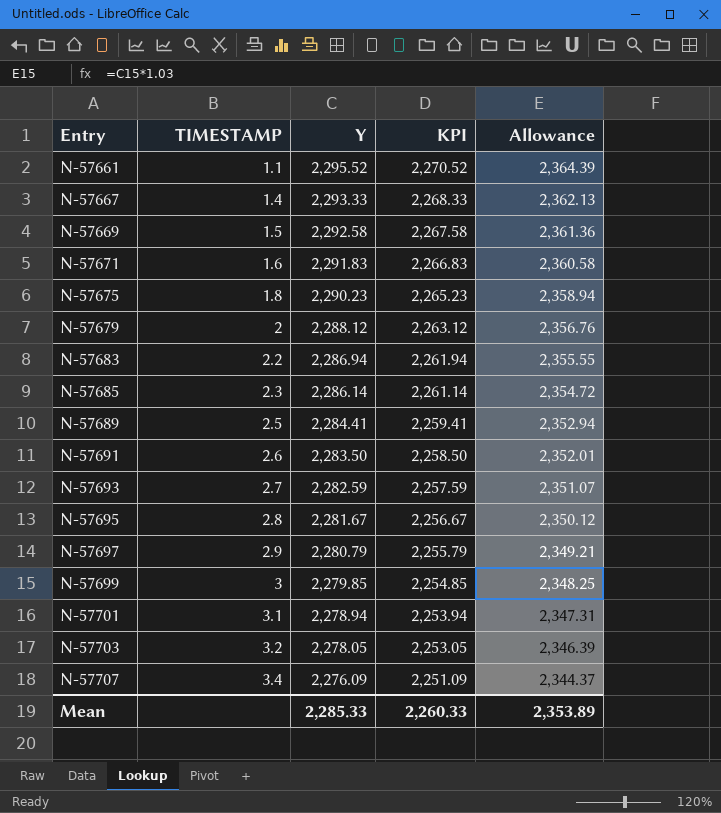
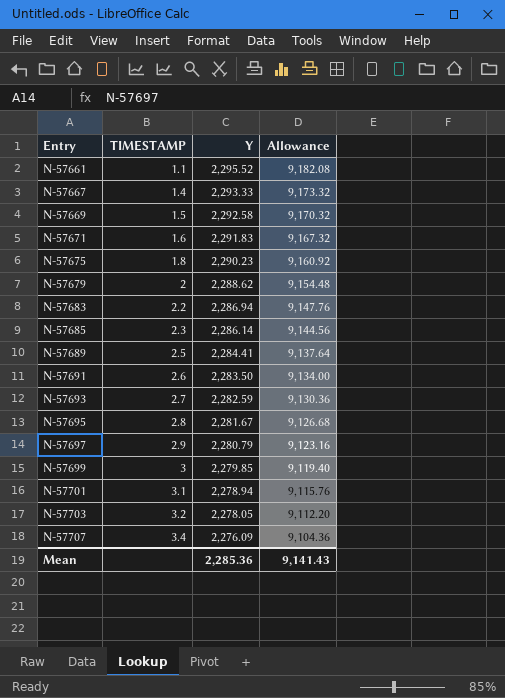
column KPI | formula: [Y] - 25 -> none
column Allowance | formula: [Y] * 1.03 -> [Y] * 4
N-57679 | Y: 2,288.12 -> 2,288.62
Mean | Y: 2,285.33 -> 2,285.36
Mean | Allowance: 2,353.89 -> 9,141.43

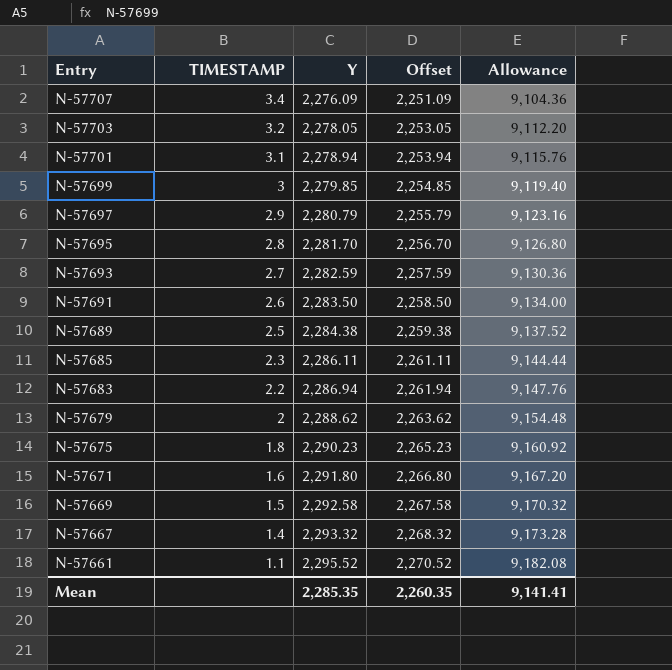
row order: Entry ascending -> Entry descending
column Offset | formula: none -> [Y] - 25
N-57695 | Y: 2,281.67 -> 2,281.70
N-57695 | Allowance: 9,126.68 -> 9,126.80
N-57689 | Y: 2,284.41 -> 2,284.38
N-57689 | Allowance: 9,137.64 -> 9,137.52
N-57685 | Y: 2,286.14 -> 2,286.11
N-57685 | Allowance: 9,144.56 -> 9,144.44
N-57671 | Y: 2,291.83 -> 2,291.80
N-57671 | Allowance: 9,167.32 -> 9,167.20
N-57667 | Y: 2,293.33 -> 2,293.32
N-57667 | Allowance: 9,173.32 -> 9,173.28
Mean | Y: 2,285.36 -> 2,285.35
Mean | Allowance: 9,141.43 -> 9,141.41

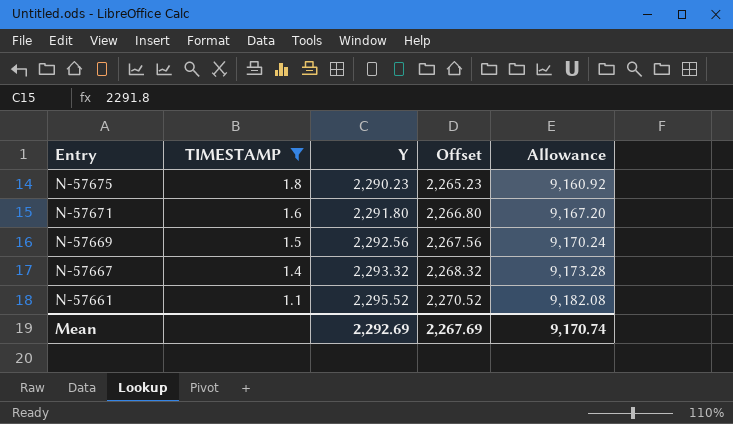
filter: none -> TIMESTAMP <= 1.8
N-57669 | Y: 2,292.58 -> 2,292.56
N-57669 | Offset: 2,267.58 -> 2,267.56
N-57669 | Allowance: 9,170.32 -> 9,170.24
Mean | Y: 2,285.35 -> 2,292.69
Mean | Offset: 2,260.35 -> 2,267.69
Mean | Allowance: 9,141.41 -> 9,170.74

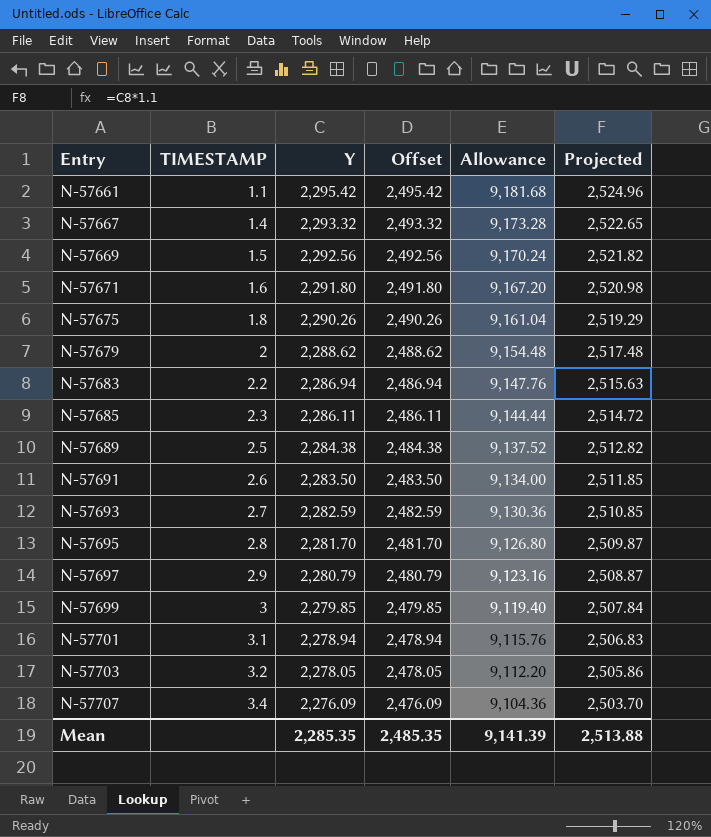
filter: TIMESTAMP <= 1.8 -> none
row order: Entry descending -> Entry ascending
column Offset | formula: [Y] - 25 -> [Y] + 200
column Projected | formula: none -> [Y] * 1.1
N-57661 | Y: 2,295.52 -> 2,295.42
N-57661 | Allowance: 9,182.08 -> 9,181.68
N-57675 | Y: 2,290.23 -> 2,290.26
N-57675 | Allowance: 9,160.92 -> 9,161.04
Mean | Y: 2,292.69 -> 2,285.35
Mean | Offset: 2,267.69 -> 2,485.35
Mean | Allowance: 9,170.74 -> 9,141.39

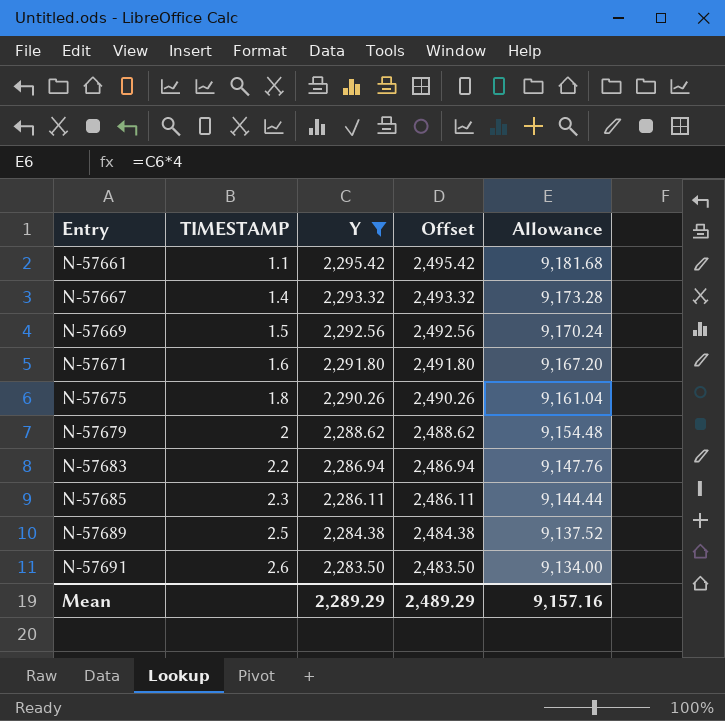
filter: none -> Y >= 2,283.50
column Projected | formula: [Y] * 1.1 -> none
Mean | Y: 2,285.35 -> 2,289.29
Mean | Offset: 2,485.35 -> 2,489.29
Mean | Allowance: 9,141.39 -> 9,157.16

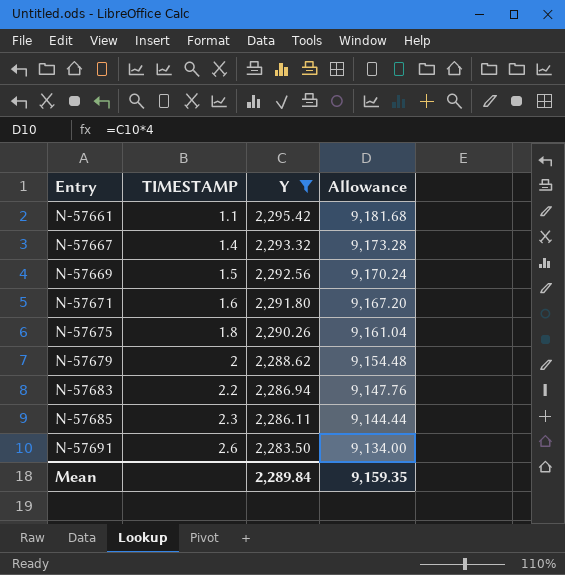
column Offset | formula: [Y] + 200 -> none
row N-57689: 2.5 | 2,284.38 | 2,484.38 | 9,137.52 -> none
Mean | Y: 2,289.29 -> 2,289.84
Mean | Allowance: 9,157.16 -> 9,159.35

